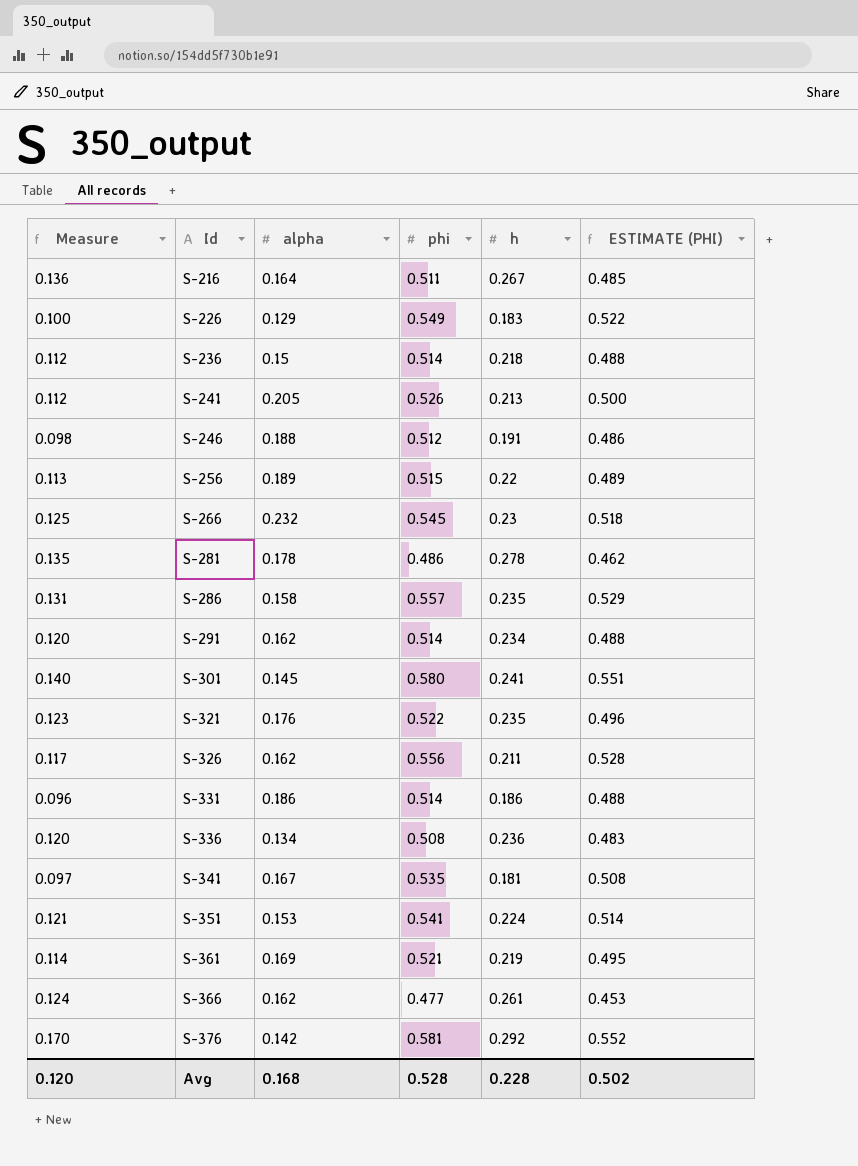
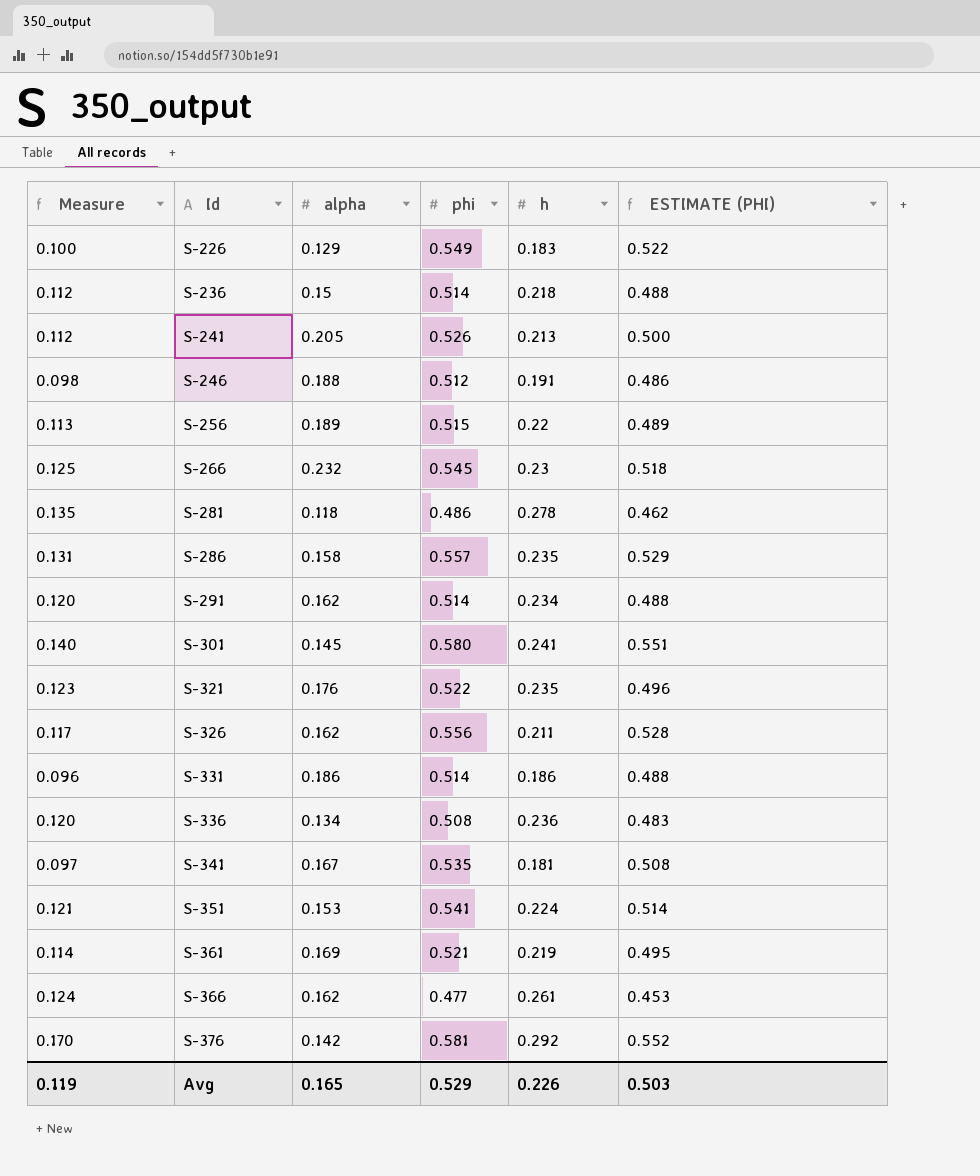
row S-216: 0.136 | 0.164 | 0.511 | 0.267 | 0.485 -> none
S-281 | alpha: 0.178 -> 0.118
Avg | Measure: 0.120 -> 0.119
Avg | alpha: 0.168 -> 0.165
Avg | phi: 0.528 -> 0.529
Avg | h: 0.228 -> 0.226
Avg | ESTIMATE (PHI): 0.502 -> 0.503

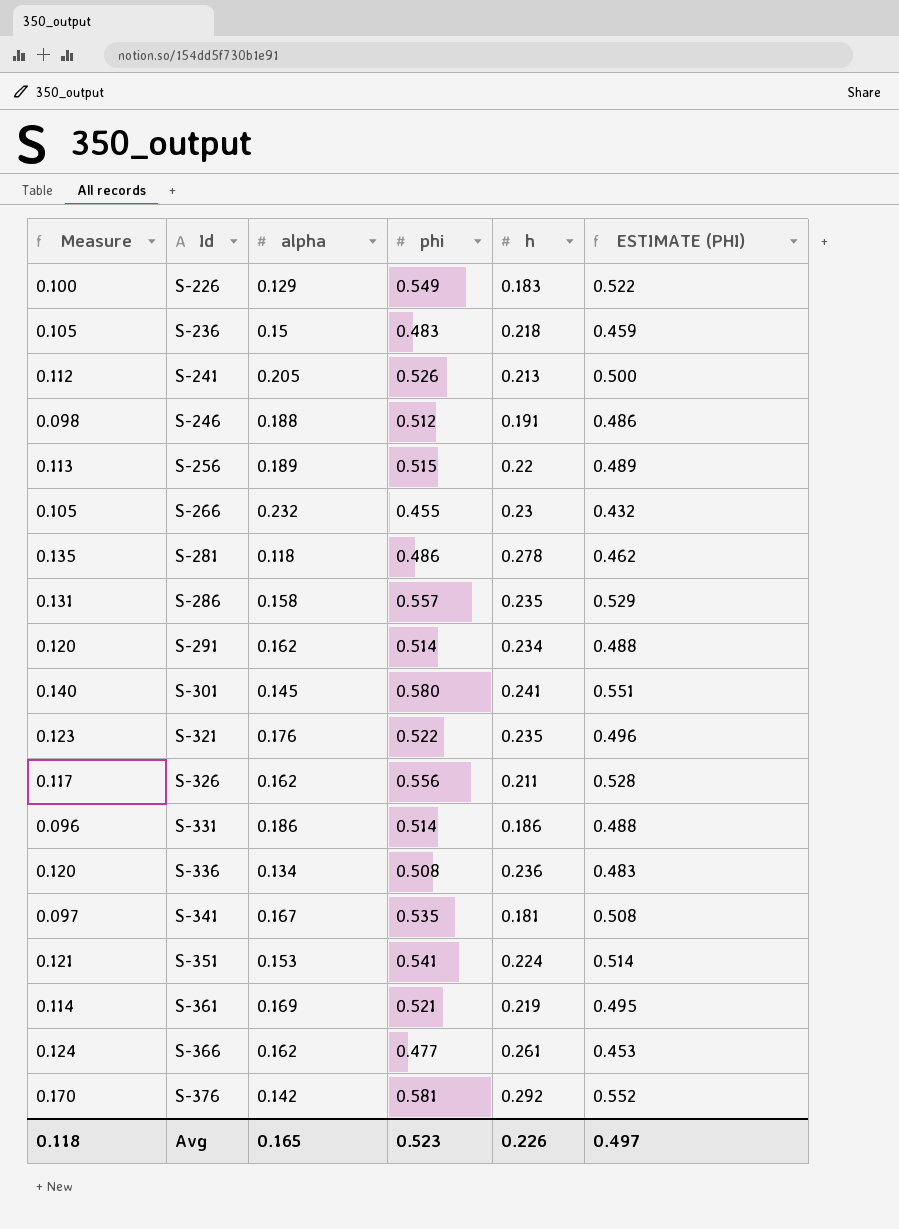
S-236 | Measure: 0.112 -> 0.105
S-236 | phi: 0.514 -> 0.483
S-236 | ESTIMATE (PHI): 0.488 -> 0.459
S-266 | Measure: 0.125 -> 0.105
S-266 | phi: 0.545 -> 0.455
S-266 | ESTIMATE (PHI): 0.518 -> 0.432
Avg | Measure: 0.119 -> 0.118
Avg | phi: 0.529 -> 0.523
Avg | ESTIMATE (PHI): 0.503 -> 0.497

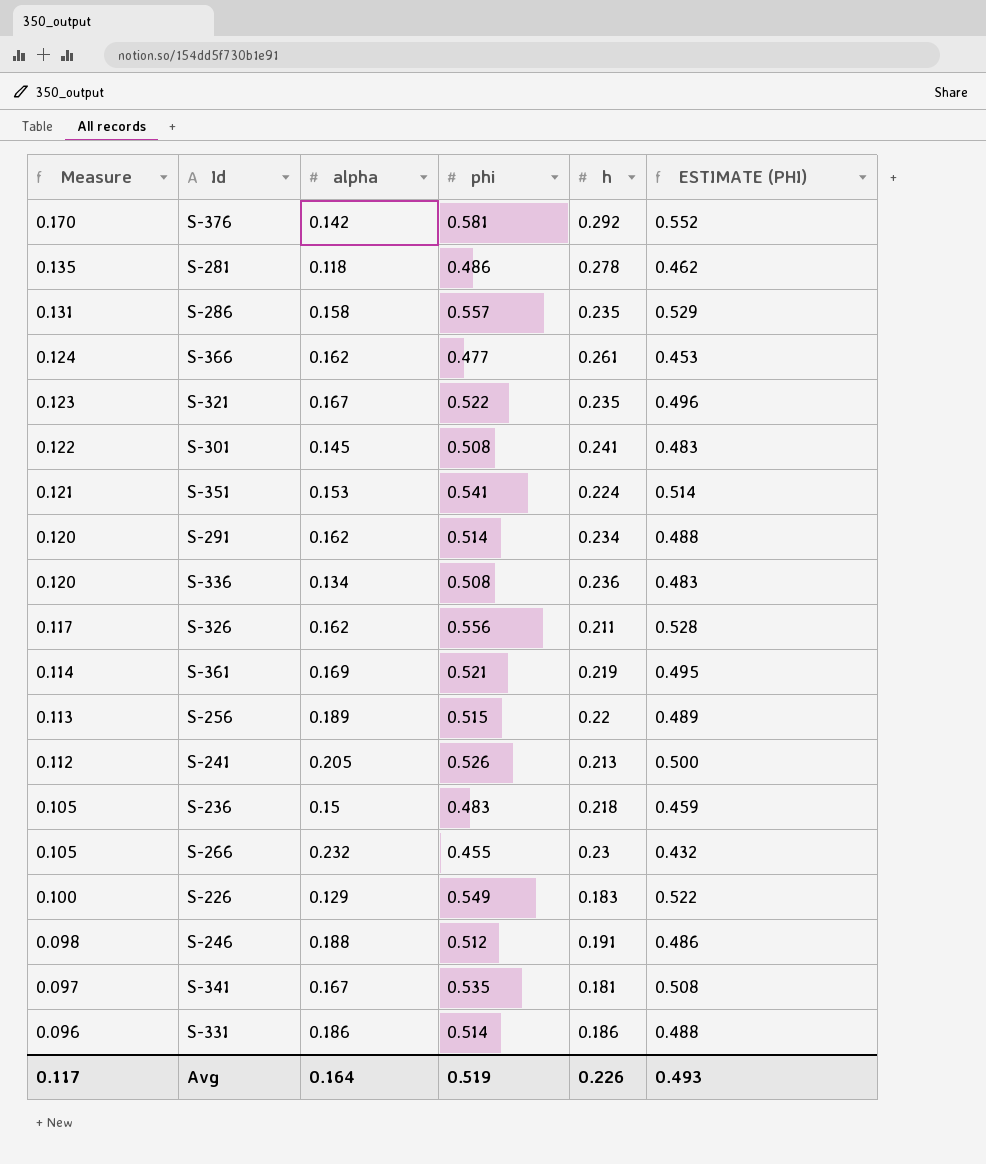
row order: Id ascending -> Measure descending
S-321 | alpha: 0.176 -> 0.167
S-301 | Measure: 0.140 -> 0.122
S-301 | phi: 0.580 -> 0.508
S-301 | ESTIMATE (PHI): 0.551 -> 0.483
Avg | Measure: 0.118 -> 0.117
Avg | alpha: 0.165 -> 0.164
Avg | phi: 0.523 -> 0.519
Avg | ESTIMATE (PHI): 0.497 -> 0.493

